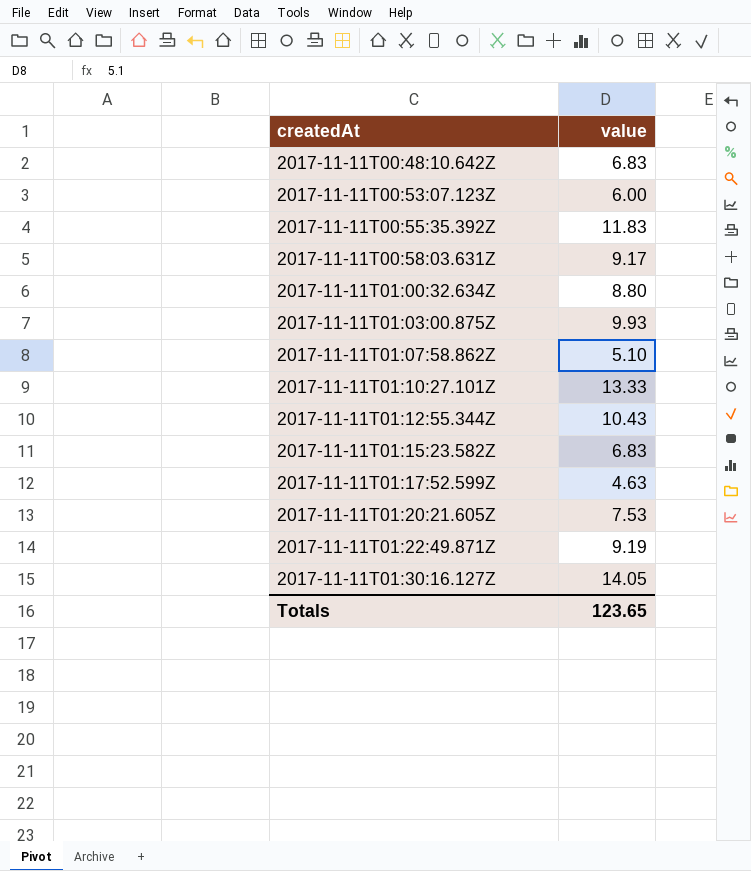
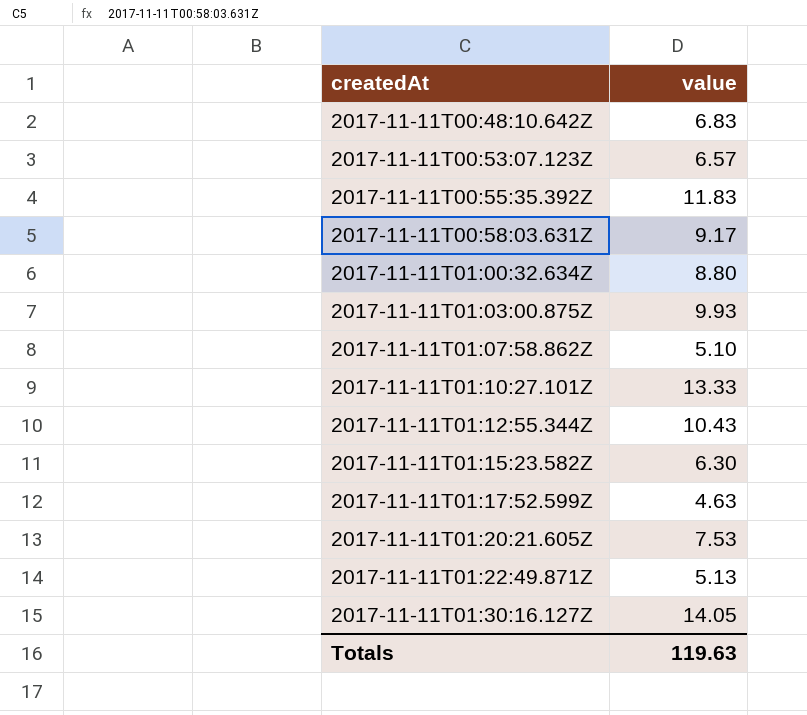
2017-11-11T00:53:07.123Z | value: 6.00 -> 6.57
2017-11-11T01:15:23.582Z | value: 6.83 -> 6.30
2017-11-11T01:22:49.871Z | value: 9.19 -> 5.13
Totals | value: 123.65 -> 119.63

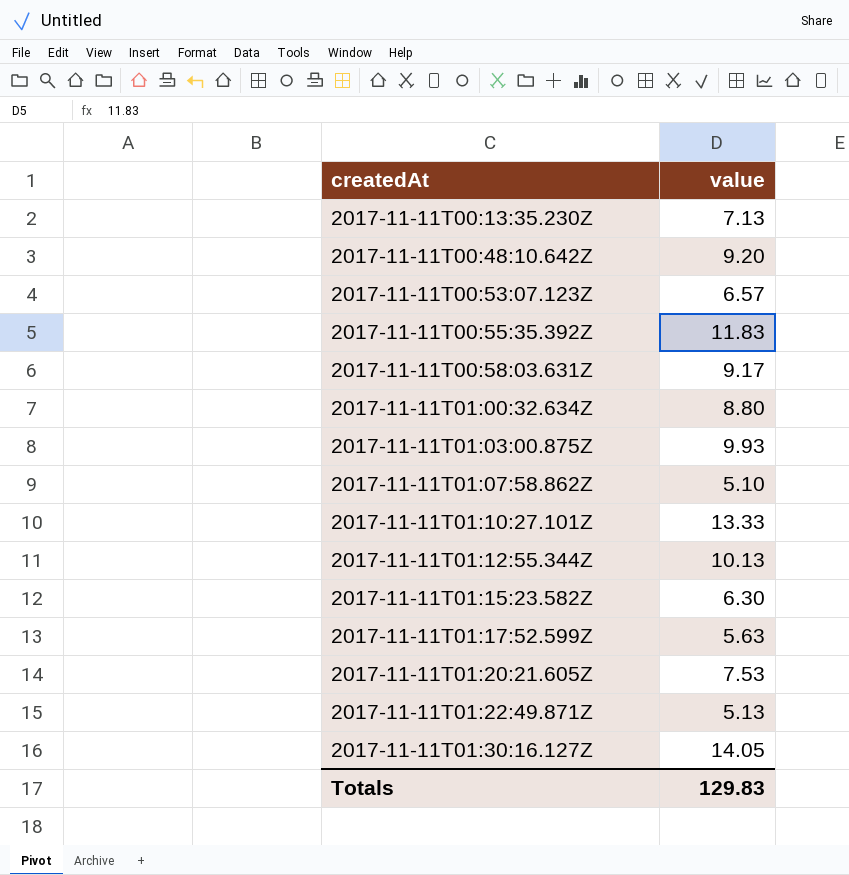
row 2017-11-11T00:13:35.230Z: none -> 7.13
2017-11-11T00:48:10.642Z | value: 6.83 -> 9.20
2017-11-11T01:12:55.344Z | value: 10.43 -> 10.13
2017-11-11T01:17:52.599Z | value: 4.63 -> 5.63
Totals | value: 119.63 -> 129.83

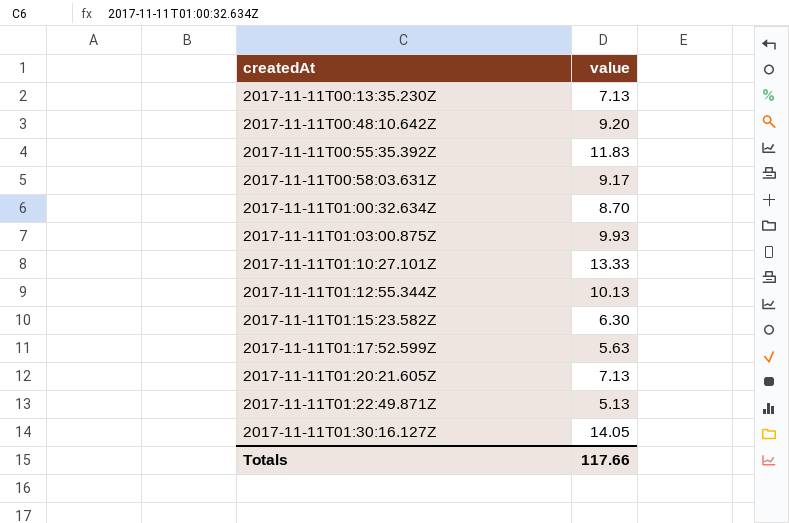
row 2017-11-11T00:53:07.123Z: 6.57 -> none
row 2017-11-11T01:07:58.862Z: 5.10 -> none
2017-11-11T01:00:32.634Z | value: 8.80 -> 8.70
2017-11-11T01:20:21.605Z | value: 7.53 -> 7.13
Totals | value: 129.83 -> 117.66

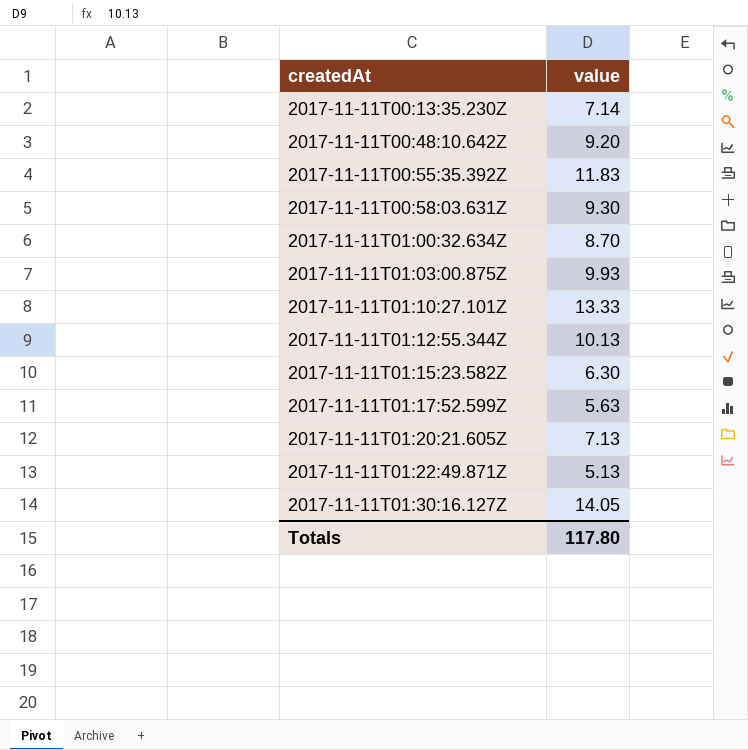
2017-11-11T00:13:35.230Z | value: 7.13 -> 7.14
2017-11-11T00:58:03.631Z | value: 9.17 -> 9.30
Totals | value: 117.66 -> 117.80

